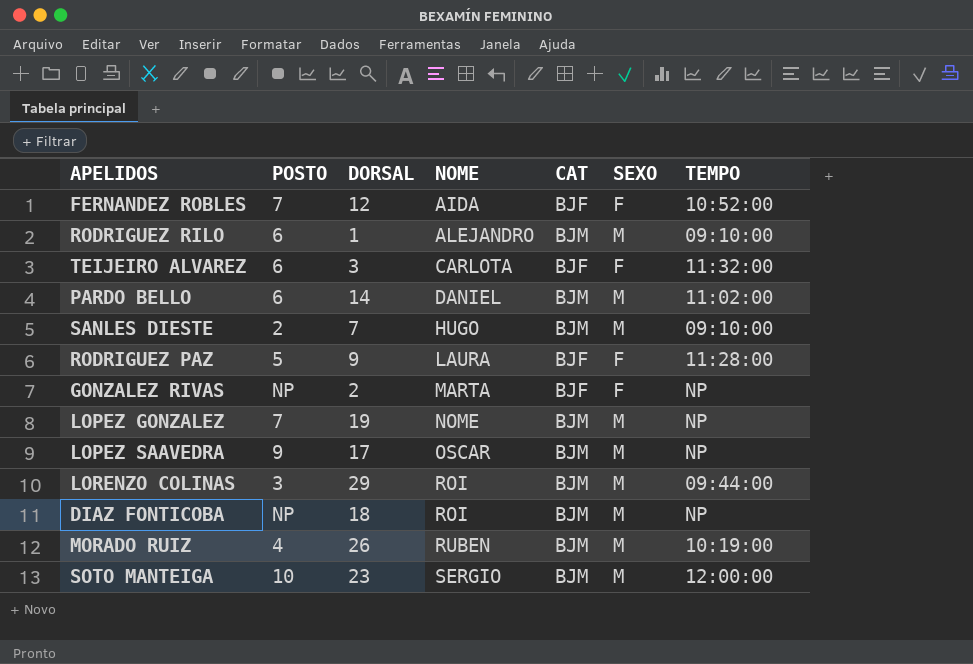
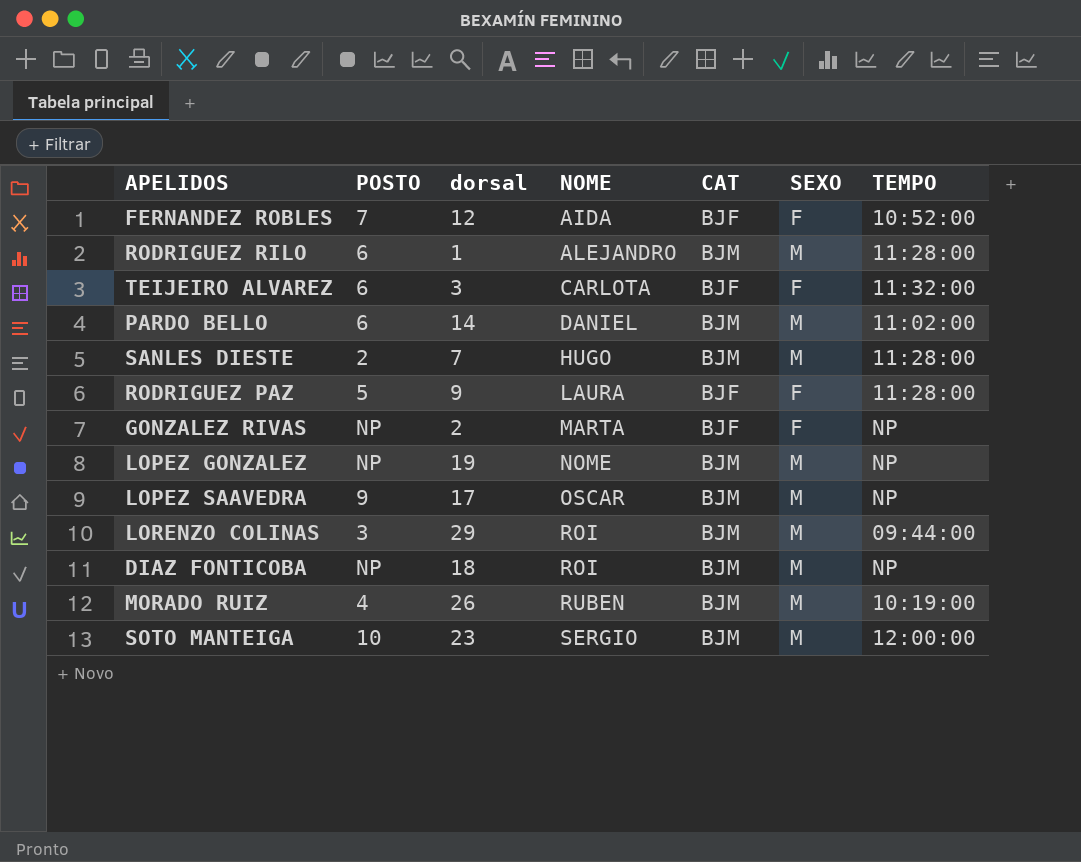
column name: DORSAL -> dorsal
RODRIGUEZ RILO | TEMPO: 09:10:00 -> 11:28:00
SANLES DIESTE | TEMPO: 09:10:00 -> 11:28:00
LOPEZ GONZALEZ | POSTO: 7 -> NP

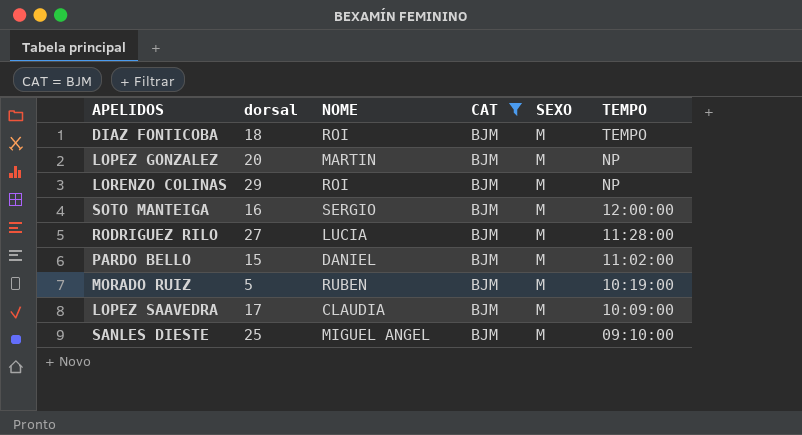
filter: none -> CAT = BJM
row order: NOME ascending -> TEMPO descending
column POSTO | position: 2 -> none
DIAZ FONTICOBA | TEMPO: NP -> TEMPO
LOPEZ GONZALEZ | dorsal: 19 -> 20
LOPEZ GONZALEZ | NOME: NOME -> MARTIN
LORENZO COLINAS | TEMPO: 09:44:00 -> NP
SOTO MANTEIGA | dorsal: 23 -> 16
RODRIGUEZ RILO | dorsal: 1 -> 27
RODRIGUEZ RILO | NOME: ALEJANDRO -> LUCIA
PARDO BELLO | dorsal: 14 -> 15
MORADO RUIZ | dorsal: 26 -> 5
LOPEZ SAAVEDRA | NOME: OSCAR -> CLAUDIA
LOPEZ SAAVEDRA | TEMPO: NP -> 10:09:00
SANLES DIESTE | dorsal: 7 -> 25
SANLES DIESTE | NOME: HUGO -> MIGUEL ANGEL
SANLES DIESTE | TEMPO: 11:28:00 -> 09:10:00

